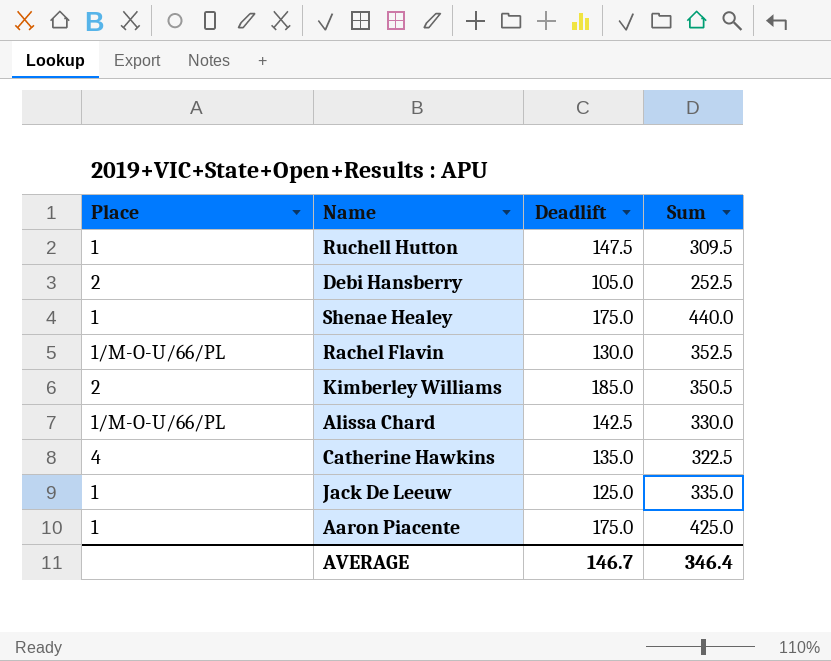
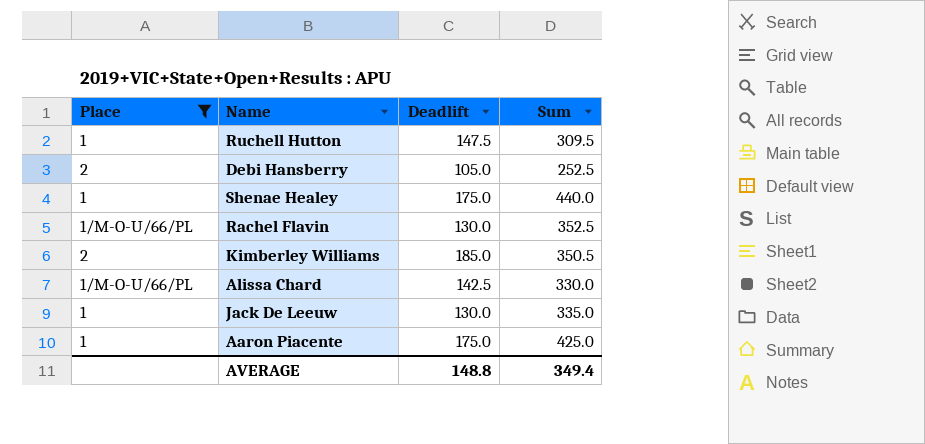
filter: none -> Place != 4
Jack De Leeuw | Deadlift: 125.0 -> 130.0
AVERAGE | Deadlift: 146.7 -> 148.8
AVERAGE | Sum: 346.4 -> 349.4

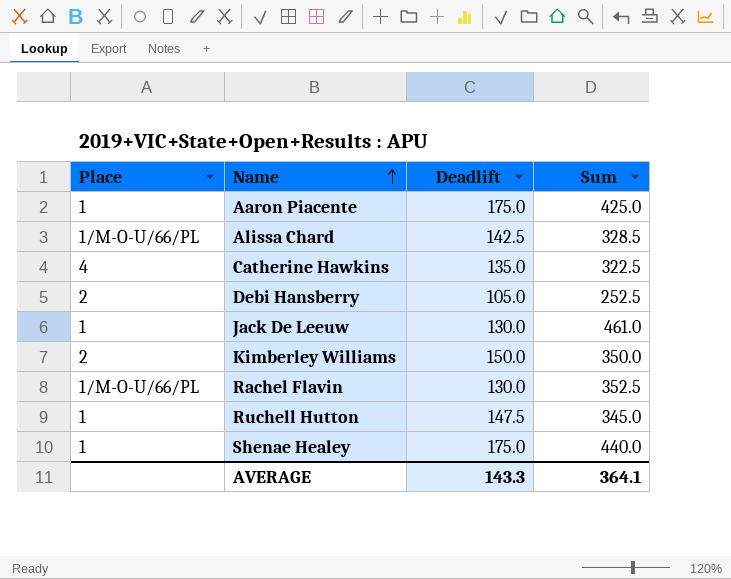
filter: Place != 4 -> none
row order: none -> Name ascending
Alissa Chard | Sum: 330.0 -> 328.5
Jack De Leeuw | Sum: 335.0 -> 461.0
Kimberley Williams | Deadlift: 185.0 -> 150.0
Kimberley Williams | Sum: 350.5 -> 350.0
Ruchell Hutton | Sum: 309.5 -> 345.0
AVERAGE | Deadlift: 148.8 -> 143.3
AVERAGE | Sum: 349.4 -> 364.1

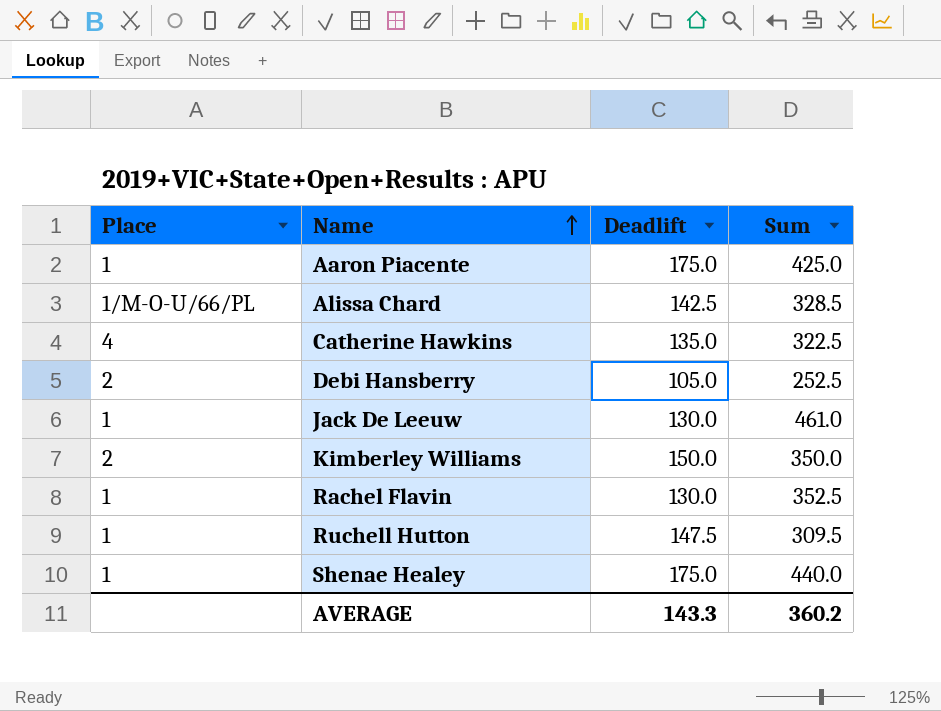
Rachel Flavin | Place: 1/M-O-U/66/PL -> 1
Ruchell Hutton | Sum: 345.0 -> 309.5
AVERAGE | Sum: 364.1 -> 360.2

